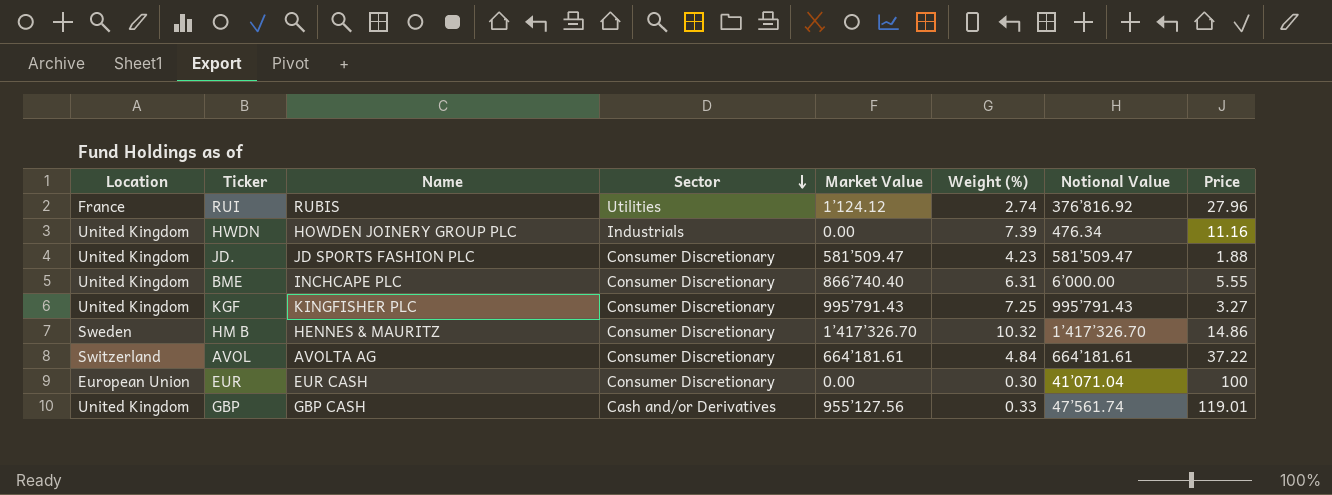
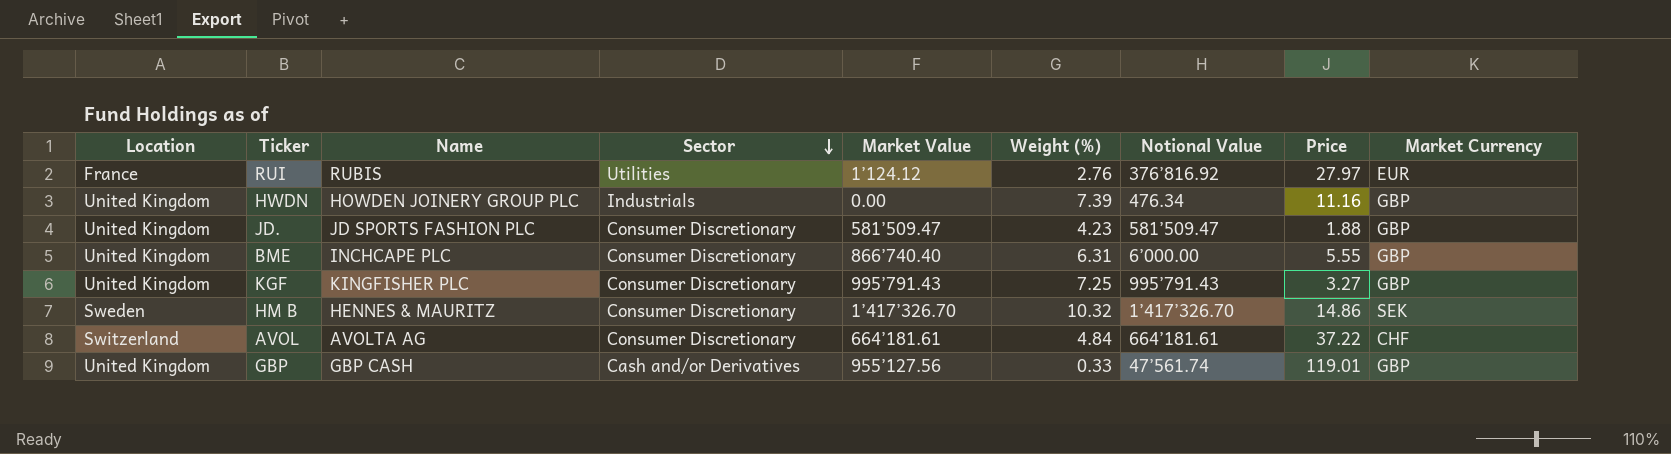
column Market Currency | position: none -> 9
row EUR: European Union | EUR CASH | Consumer Discretionary | 0.00 | 0.30 | 41’071.04 | 100 -> none
RUI | Weight (%): 2.74 -> 2.76
RUI | Price: 27.96 -> 27.97

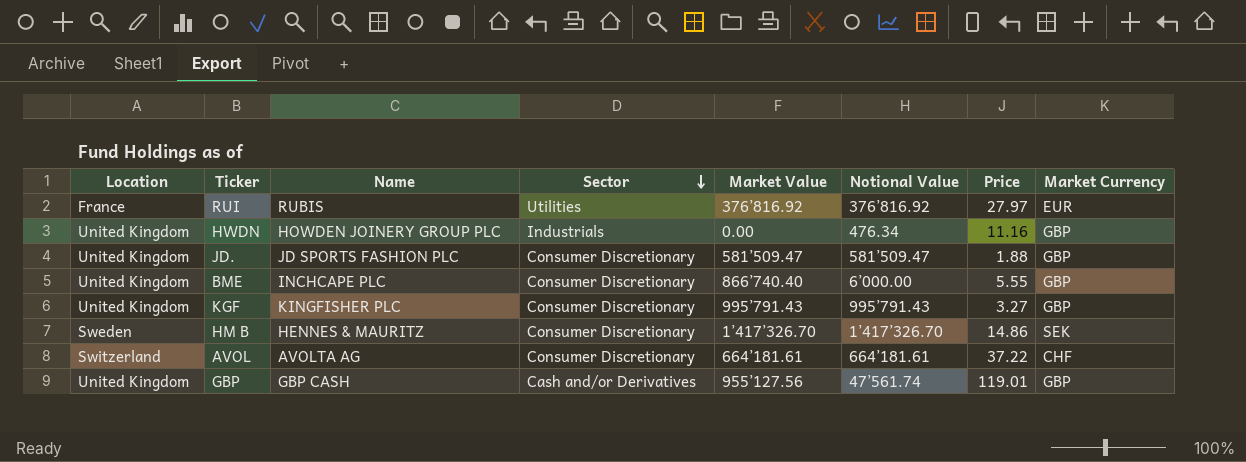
column Weight (%) | position: 6 -> none
RUI | Market Value: 1’124.12 -> 376’816.92

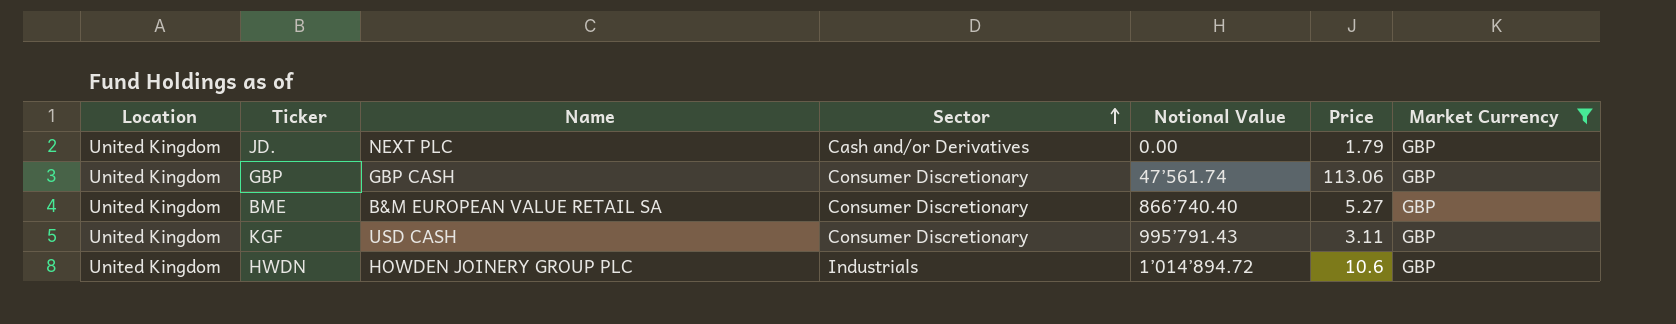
filter: none -> Market Currency = GBP
row order: Sector descending -> Sector ascending
column Market Value | position: 5 -> none
JD. | Name: JD SPORTS FASHION PLC -> NEXT PLC
JD. | Sector: Consumer Discretionary -> Cash and/or Derivatives
JD. | Notional Value: 581’509.47 -> 0.00
JD. | Price: 1.88 -> 1.79
GBP | Sector: Cash and/or Derivatives -> Consumer Discretionary
GBP | Price: 119.01 -> 113.06
BME | Name: INCHCAPE PLC -> B&M EUROPEAN VALUE RETAIL SA
BME | Notional Value: 6’000.00 -> 866’740.40
BME | Price: 5.55 -> 5.27
KGF | Name: KINGFISHER PLC -> USD CASH
KGF | Price: 3.27 -> 3.11
HWDN | Notional Value: 476.34 -> 1’014’894.72
HWDN | Price: 11.16 -> 10.6

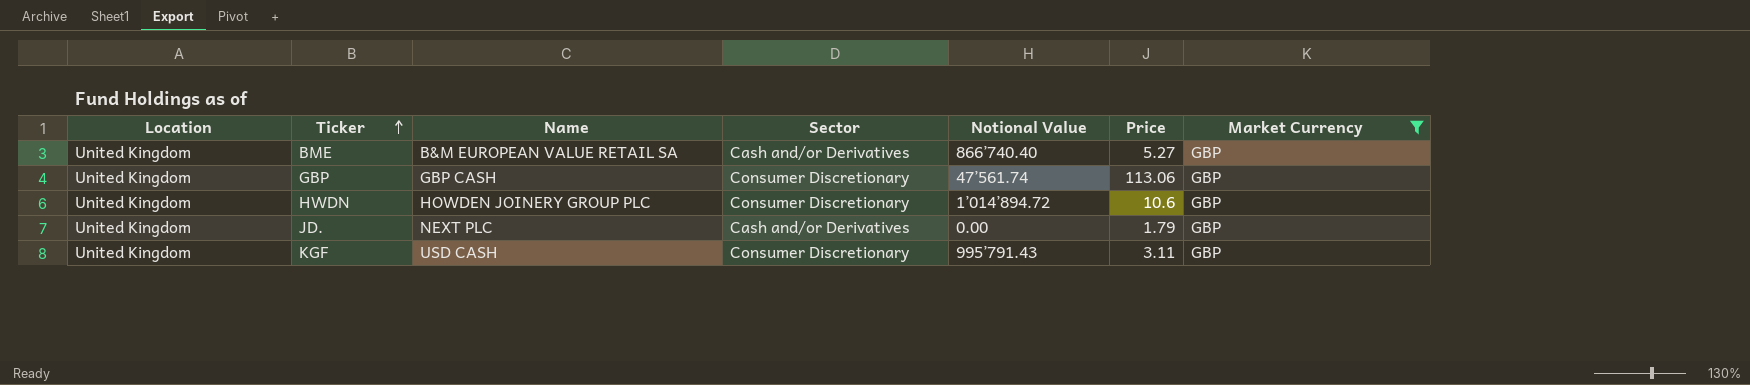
row order: Sector ascending -> Ticker ascending
BME | Sector: Consumer Discretionary -> Cash and/or Derivatives
HWDN | Sector: Industrials -> Consumer Discretionary

